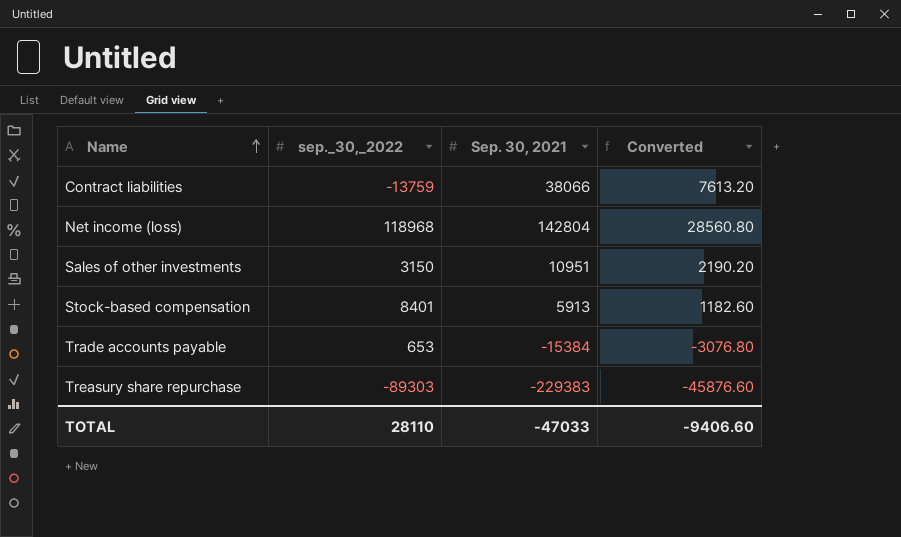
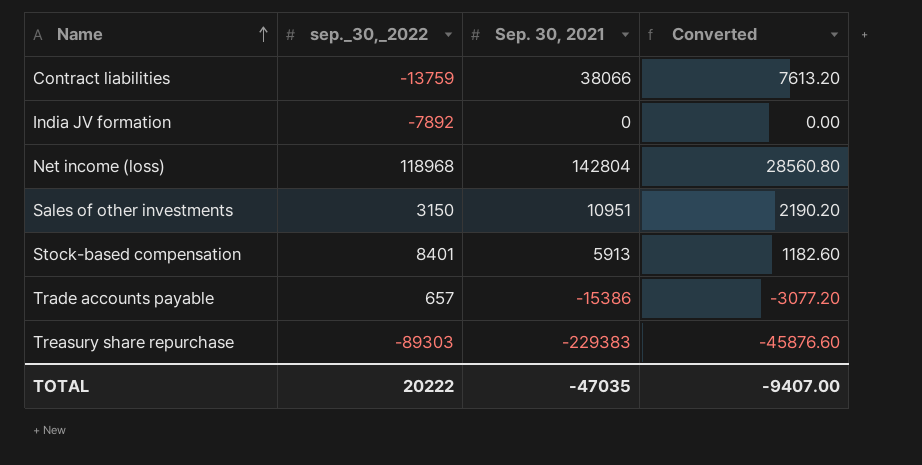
row India JV formation: none -> -7892 | 0 | 0.00
Trade accounts payable | sep._30,_2022: 653 -> 657
Trade accounts payable | Sep. 30, 2021: -15384 -> -15386
Trade accounts payable | Converted: -3076.80 -> -3077.20
TOTAL | sep._30,_2022: 28110 -> 20222
TOTAL | Sep. 30, 2021: -47033 -> -47035
TOTAL | Converted: -9406.60 -> -9407.00

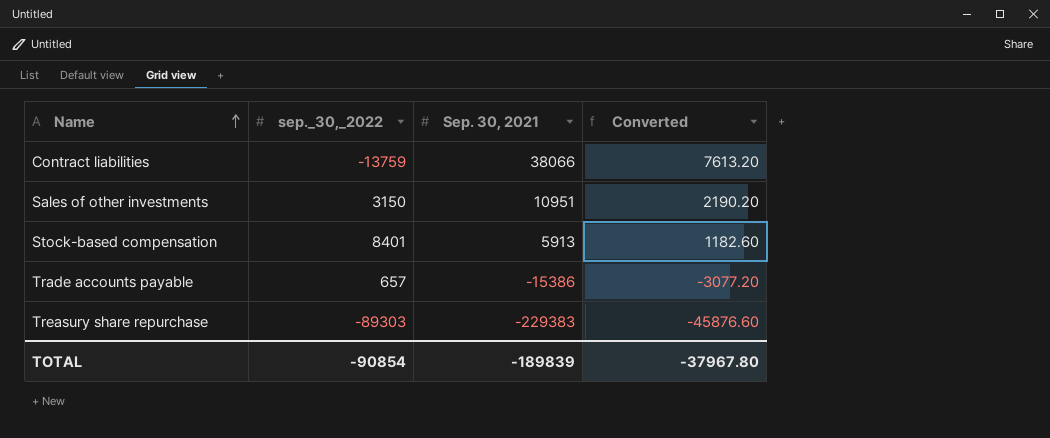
row India JV formation: -7892 | 0 | 0.00 -> none
row Net income (loss): 118968 | 142804 | 28560.80 -> none
TOTAL | sep._30,_2022: 20222 -> -90854
TOTAL | Sep. 30, 2021: -47035 -> -189839
TOTAL | Converted: -9407.00 -> -37967.80

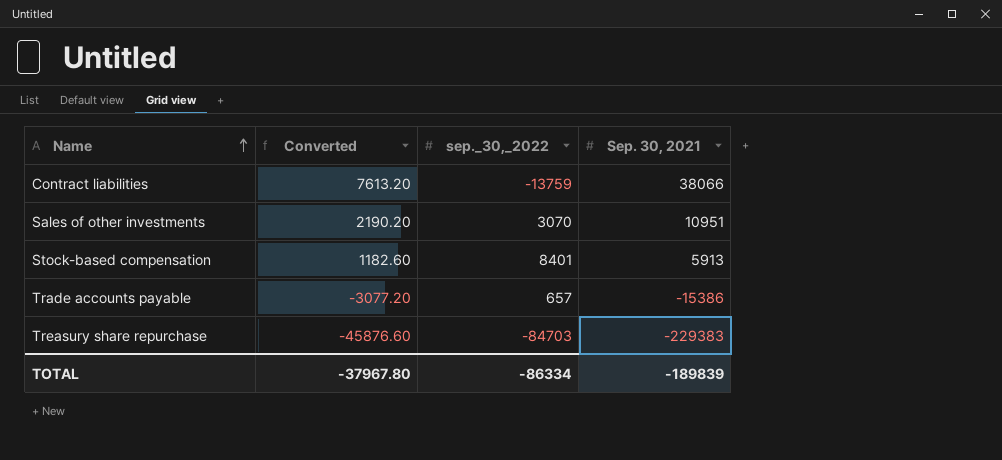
column Converted | position: 4 -> 2
Sales of other investments | sep._30,_2022: 3150 -> 3070
Treasury share repurchase | sep._30,_2022: -89303 -> -84703
TOTAL | sep._30,_2022: -90854 -> -86334

